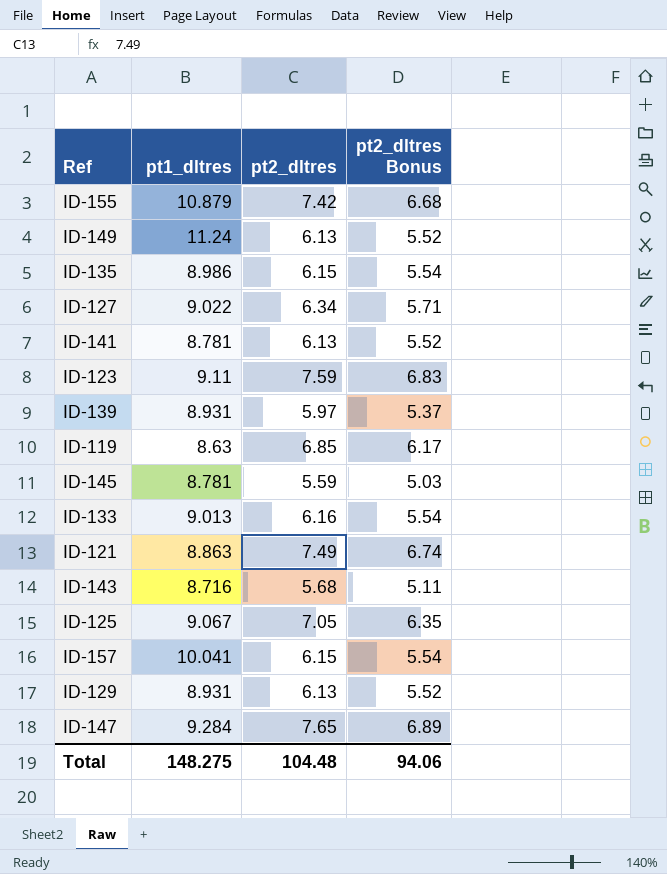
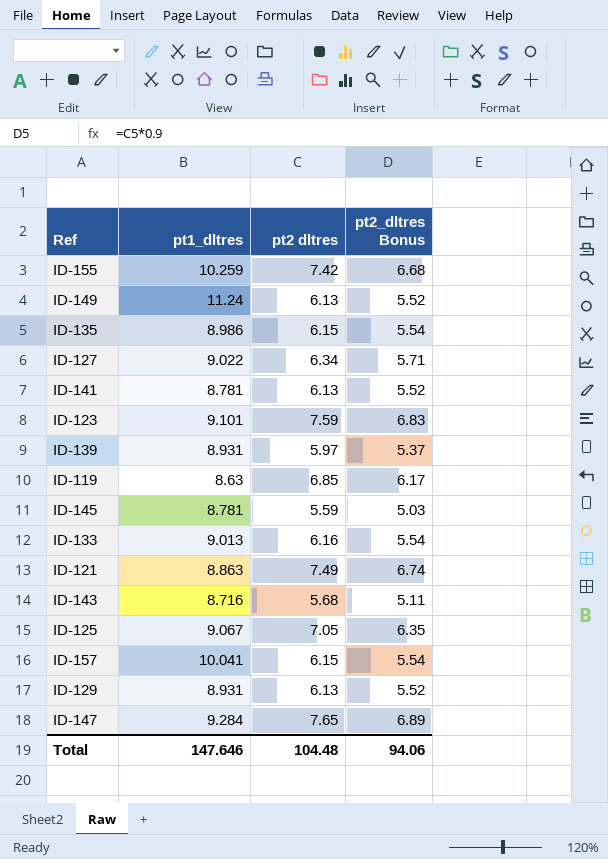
column name: pt2_dltres -> pt2 dltres
ID-155 | pt1_dltres: 10.879 -> 10.259
ID-123 | pt1_dltres: 9.11 -> 9.101
Total | pt1_dltres: 148.275 -> 147.646

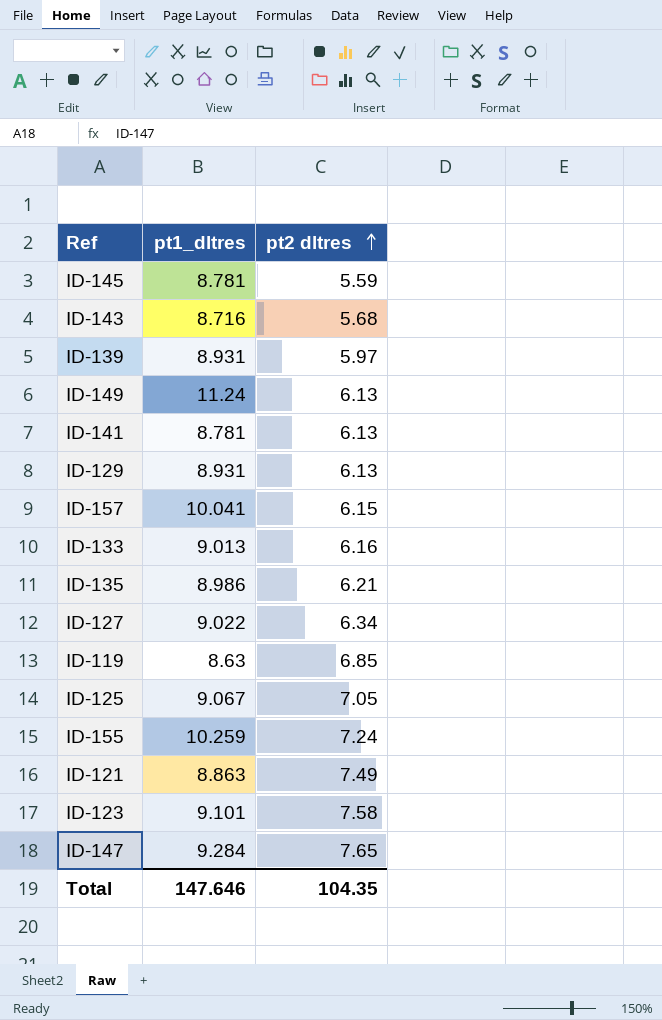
row order: none -> pt2 dltres ascending
column pt2_dltres Bonus | formula: [pt2 dltres] * 0.9 -> none
ID-135 | pt2 dltres: 6.15 -> 6.21
ID-155 | pt2 dltres: 7.42 -> 7.24
ID-123 | pt2 dltres: 7.59 -> 7.58
Total | pt2 dltres: 104.48 -> 104.35

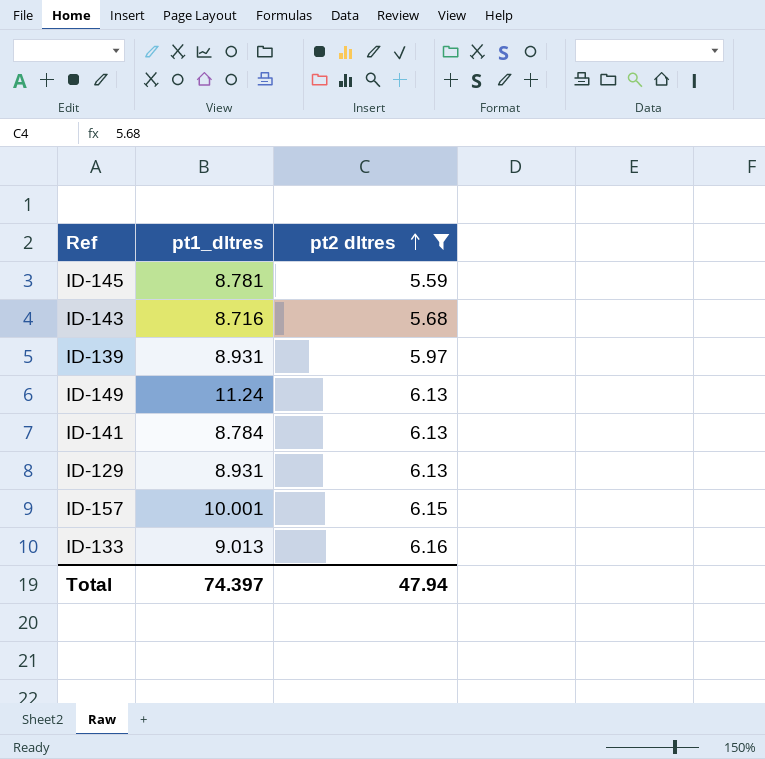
filter: none -> pt2 dltres <= 6.16
ID-141 | pt1_dltres: 8.781 -> 8.784
ID-157 | pt1_dltres: 10.041 -> 10.001
Total | pt1_dltres: 147.646 -> 74.397
Total | pt2 dltres: 104.35 -> 47.94

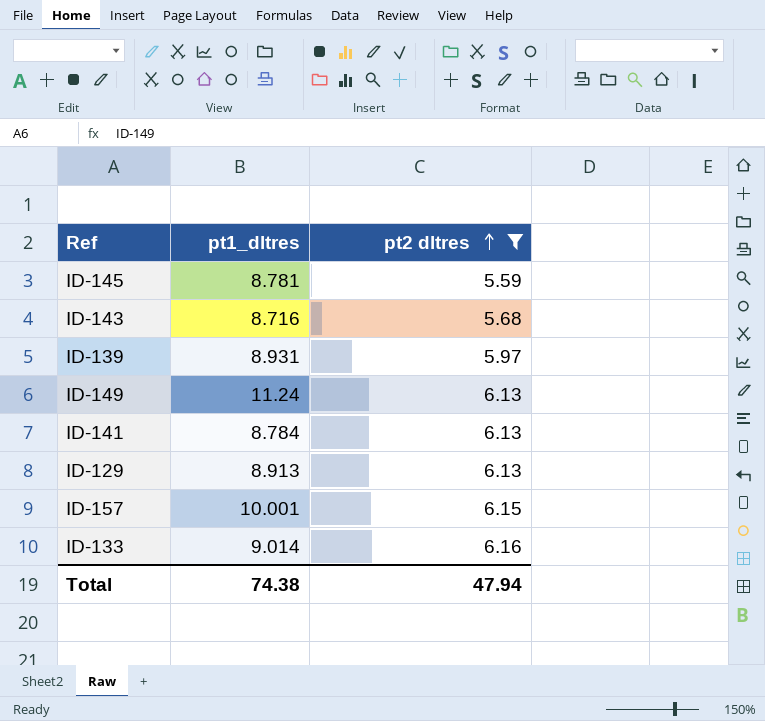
ID-129 | pt1_dltres: 8.931 -> 8.913
ID-133 | pt1_dltres: 9.013 -> 9.014
Total | pt1_dltres: 74.397 -> 74.38

